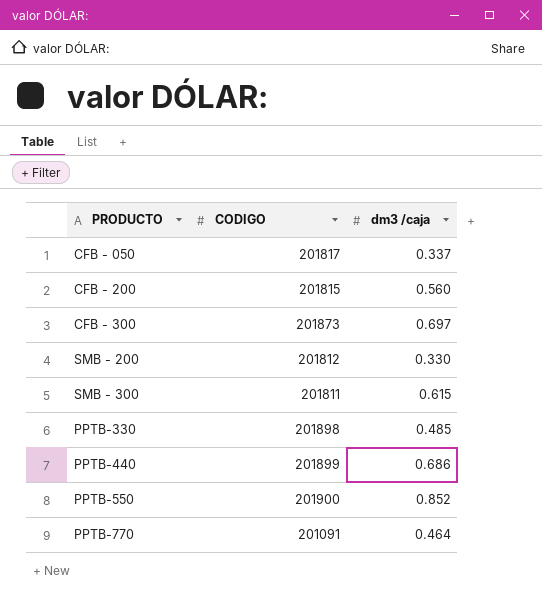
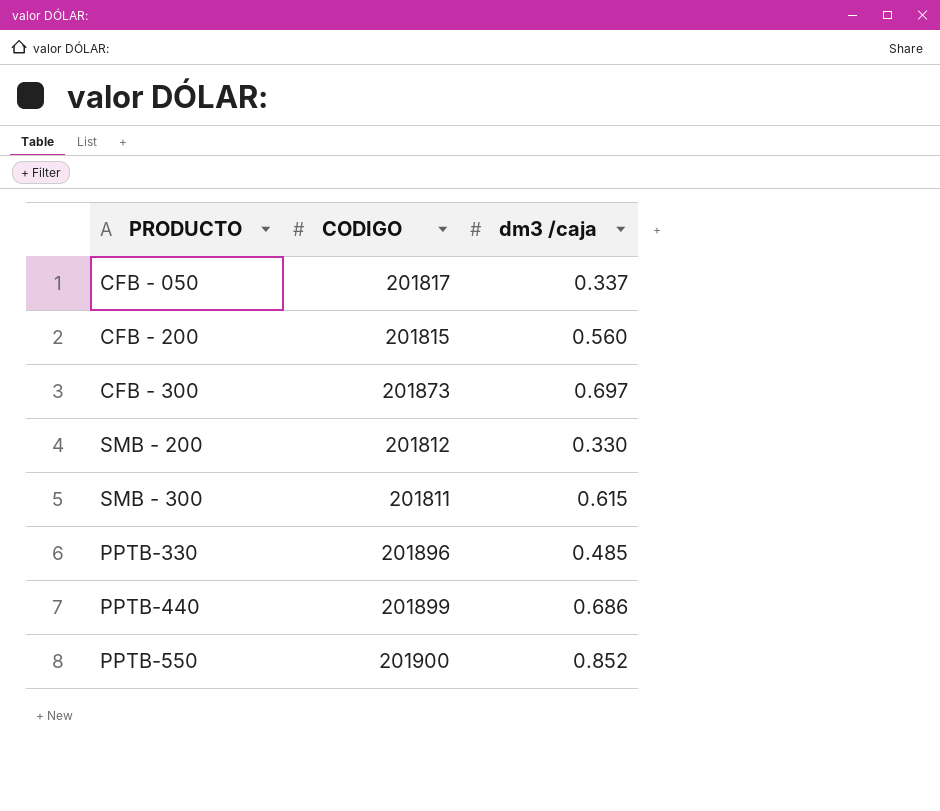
row PPTB-770: 201091 | 0.464 -> none
PPTB-330 | CODIGO: 201898 -> 201896

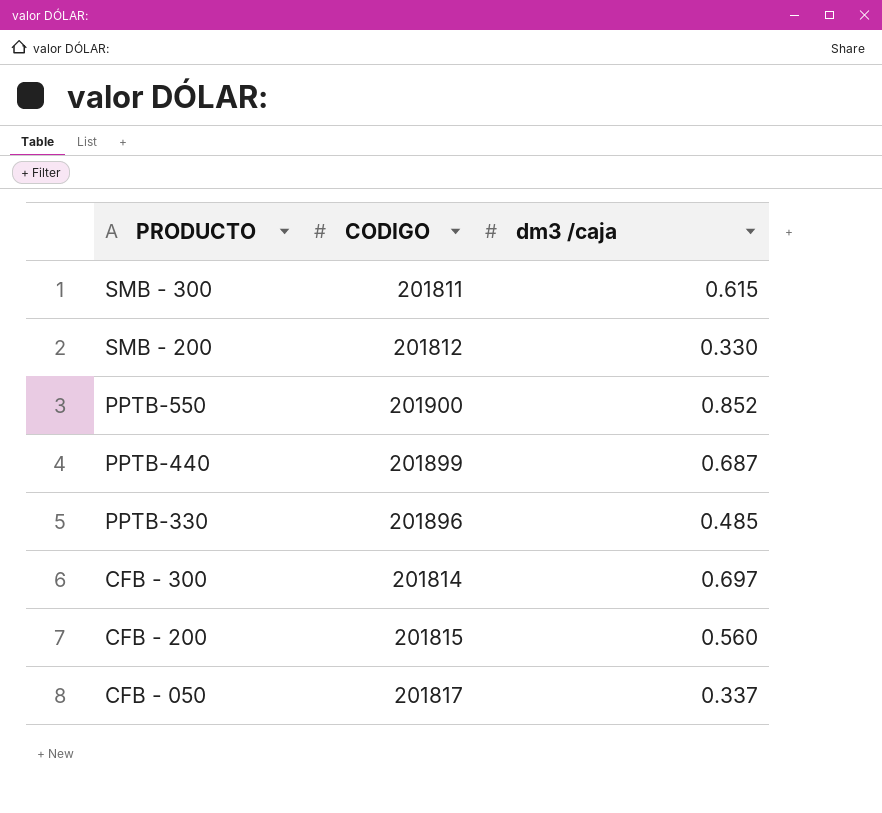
row order: none -> PRODUCTO descending
PPTB-440 | dm3 /caja: 0.686 -> 0.687
CFB - 300 | CODIGO: 201873 -> 201814

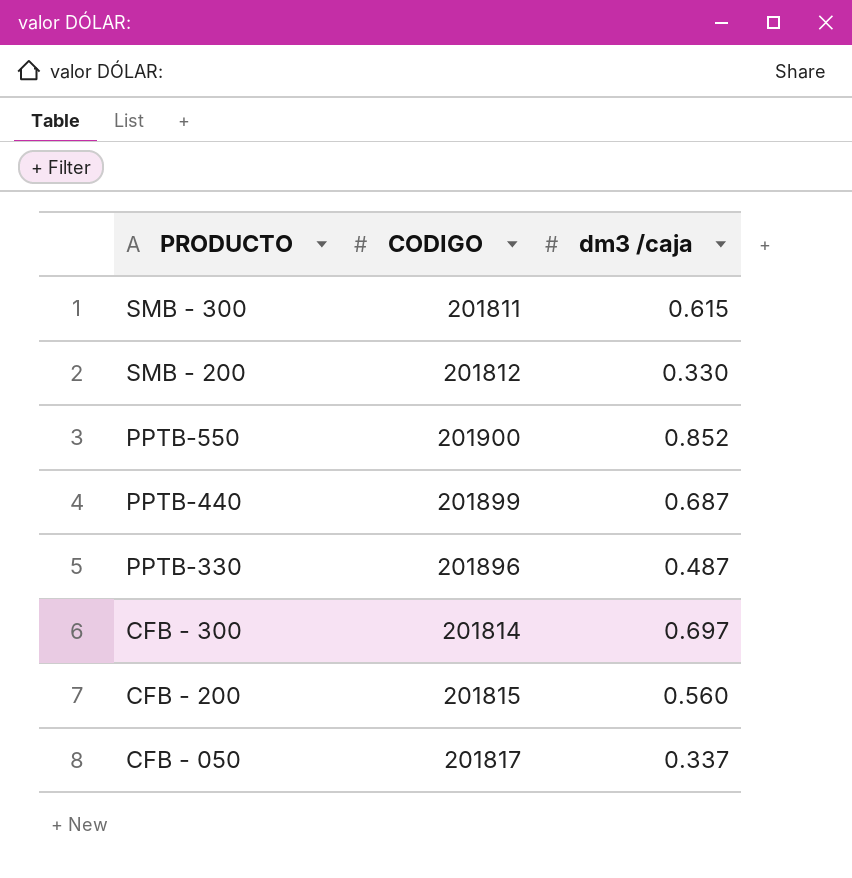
PPTB-330 | dm3 /caja: 0.485 -> 0.487

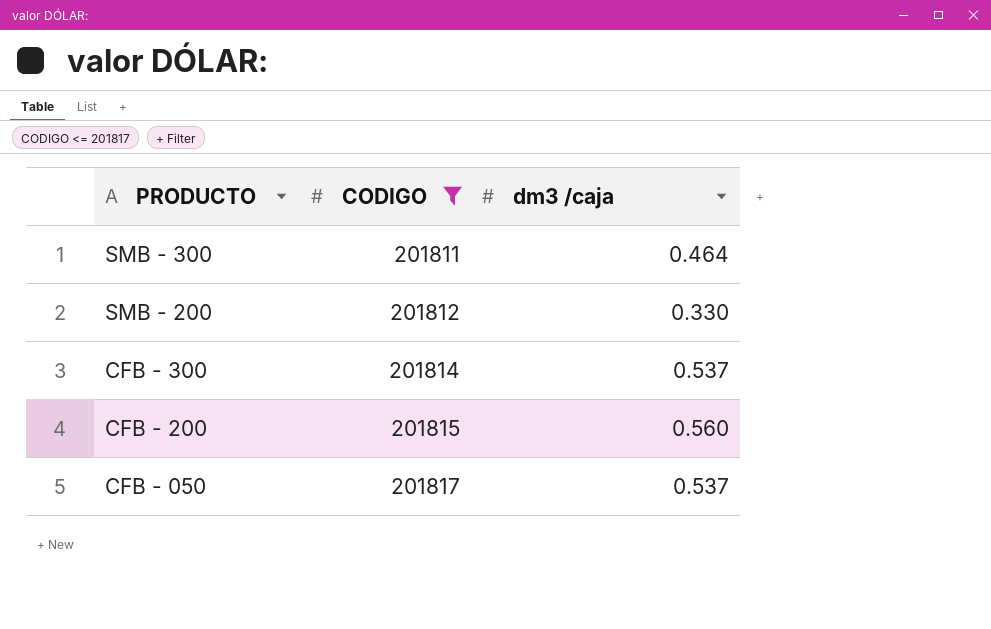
filter: none -> CODIGO <= 201817
SMB - 300 | dm3 /caja: 0.615 -> 0.464
CFB - 300 | dm3 /caja: 0.697 -> 0.537
CFB - 050 | dm3 /caja: 0.337 -> 0.537

